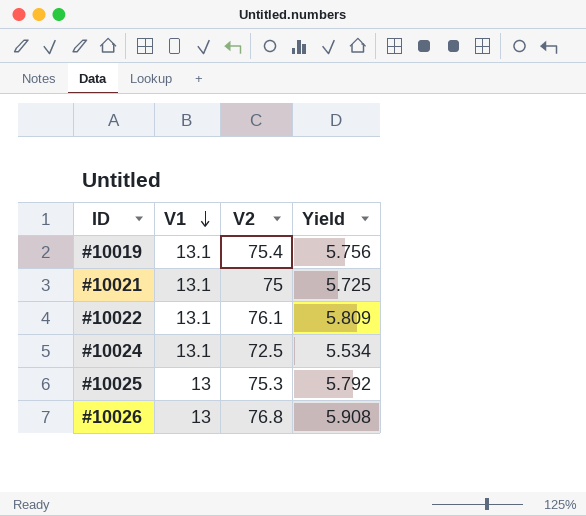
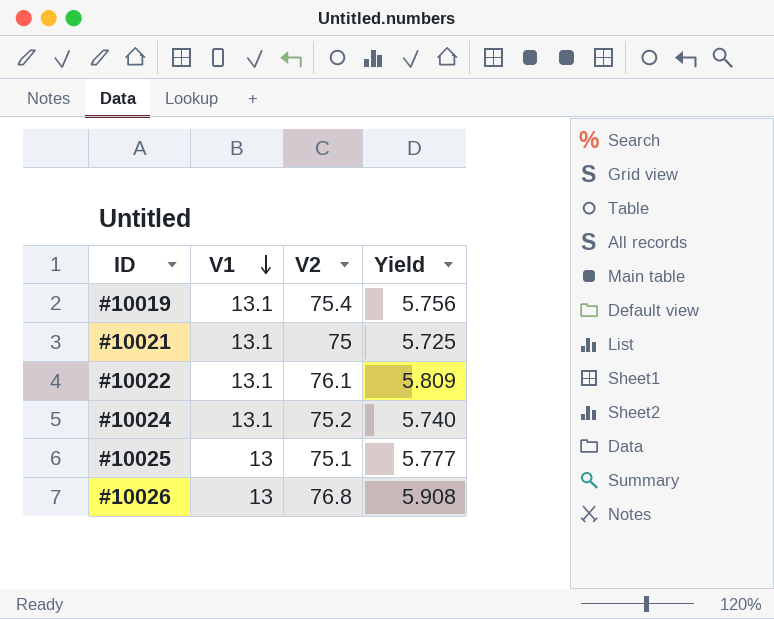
#10024 | V2: 72.5 -> 75.2
#10024 | Yield: 5.534 -> 5.740
#10025 | V2: 75.3 -> 75.1
#10025 | Yield: 5.792 -> 5.777

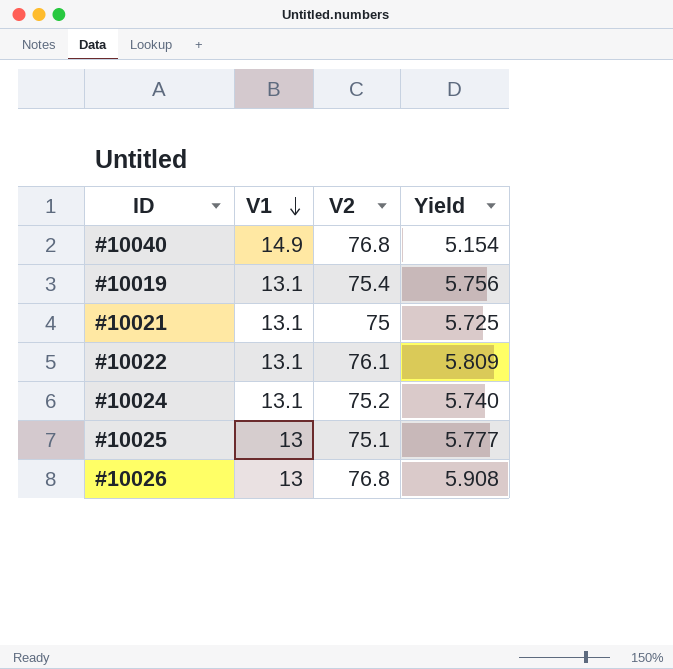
row #10040: none -> 14.9 | 76.8 | 5.154

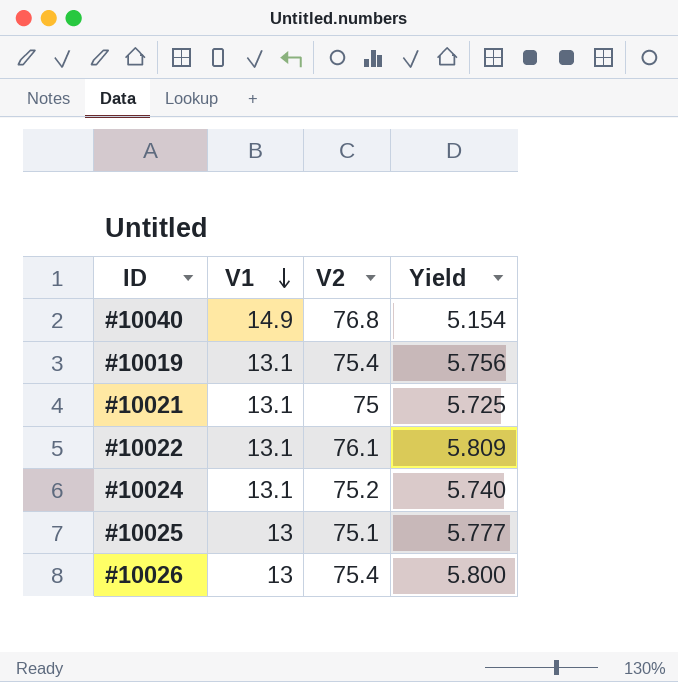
#10026 | V2: 76.8 -> 75.4
#10026 | Yield: 5.908 -> 5.800

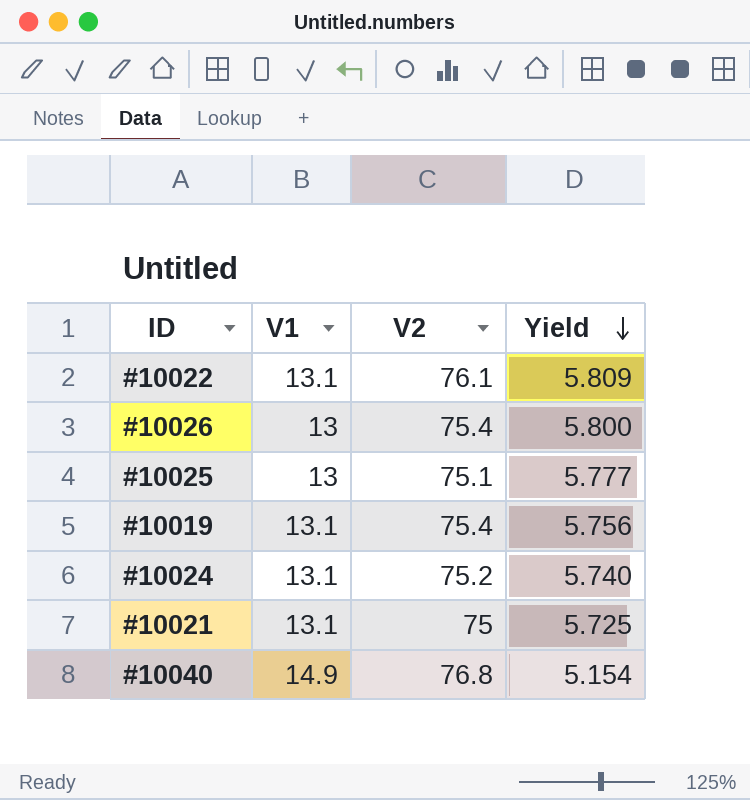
row order: V1 descending -> Yield descending

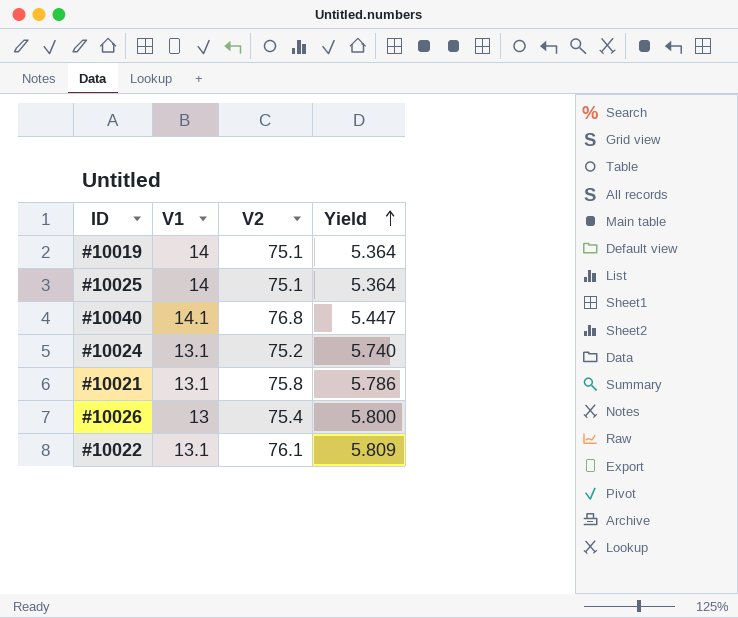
row order: Yield descending -> Yield ascending
#10019 | V1: 13.1 -> 14
#10019 | V2: 75.4 -> 75.1
#10019 | Yield: 5.756 -> 5.364
#10025 | V1: 13 -> 14
#10025 | Yield: 5.777 -> 5.364
#10040 | V1: 14.9 -> 14.1
#10040 | Yield: 5.154 -> 5.447
#10021 | V2: 75 -> 75.8
#10021 | Yield: 5.725 -> 5.786

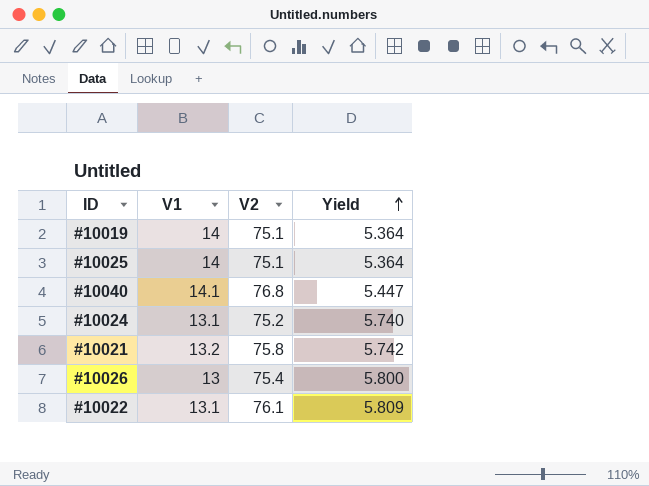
#10021 | V1: 13.1 -> 13.2
#10021 | Yield: 5.786 -> 5.742

